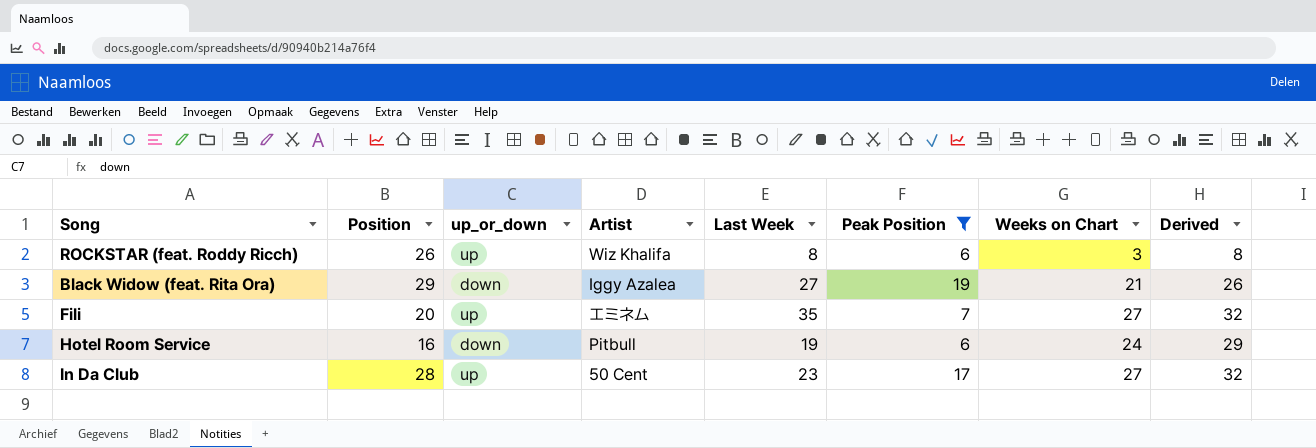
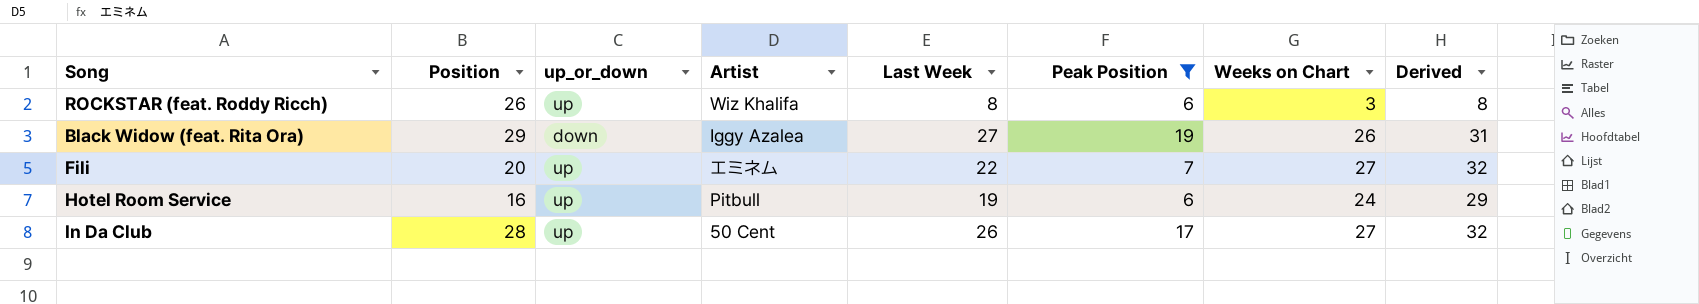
Black Widow (feat. Rita Ora) | Weeks on Chart: 21 -> 26
Black Widow (feat. Rita Ora) | Derived: 26 -> 31
Fili | Last Week: 35 -> 22
Hotel Room Service | up_or_down: down -> up
In Da Club | Last Week: 23 -> 26

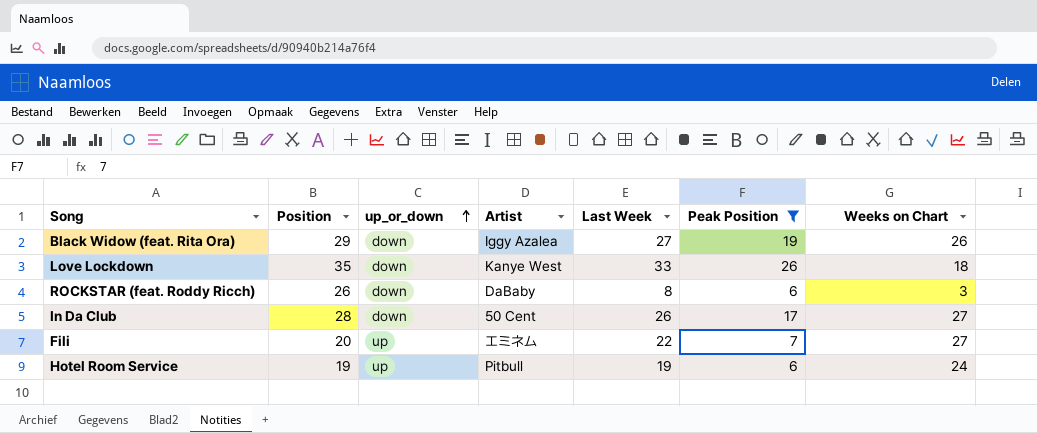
row order: none -> up_or_down ascending
column Derived | formula: [Weeks on Chart] + 5 -> none
row Love Lockdown: none -> 35 | down | Kanye West | 33 | 26 | 18
ROCKSTAR (feat. Roddy Ricch) | up_or_down: up -> down
ROCKSTAR (feat. Roddy Ricch) | Artist: Wiz Khalifa -> DaBaby
In Da Club | up_or_down: up -> down
Hotel Room Service | Position: 16 -> 19

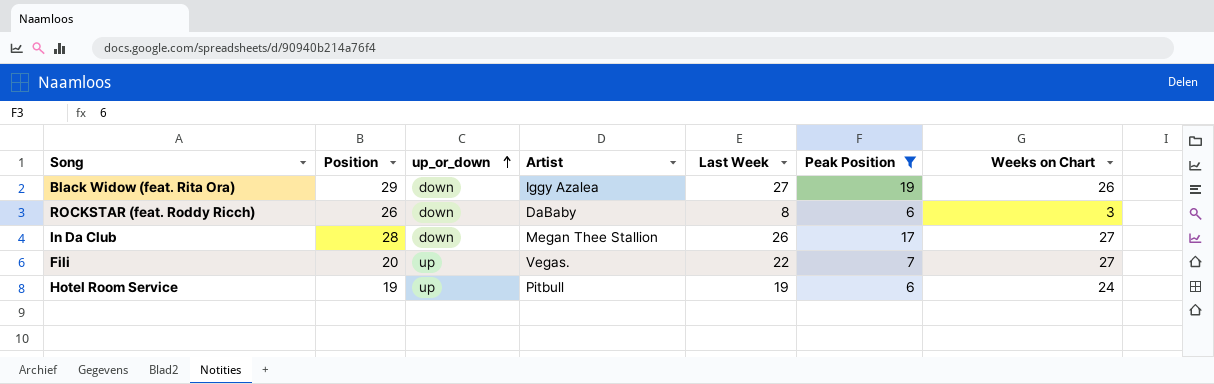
row Love Lockdown: 35 | down | Kanye West | 33 | 26 | 18 -> none
In Da Club | Artist: 50 Cent -> Megan Thee Stallion
Fili | Artist: エミネム -> Vegas.

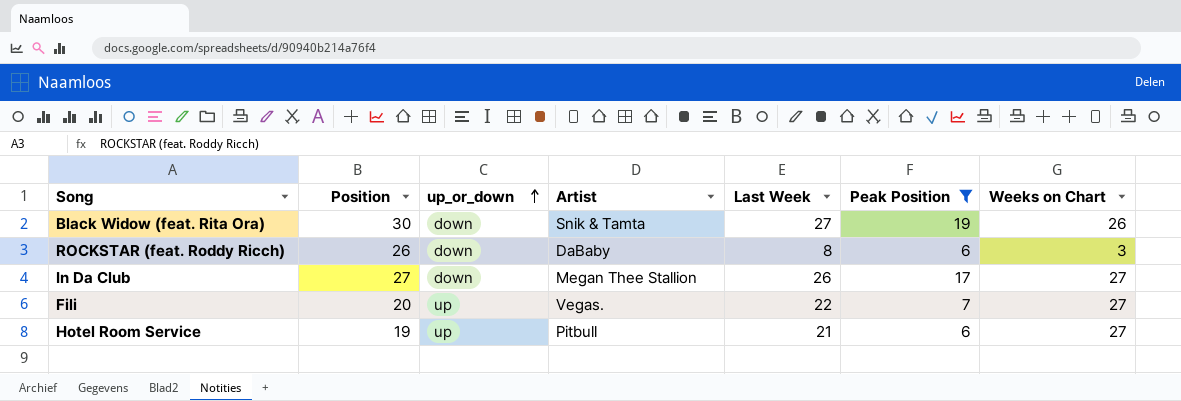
Black Widow (feat. Rita Ora) | Position: 29 -> 30
Black Widow (feat. Rita Ora) | Artist: Iggy Azalea -> Snik & Tamta
In Da Club | Position: 28 -> 27
Hotel Room Service | Last Week: 19 -> 21
Hotel Room Service | Weeks on Chart: 24 -> 27

